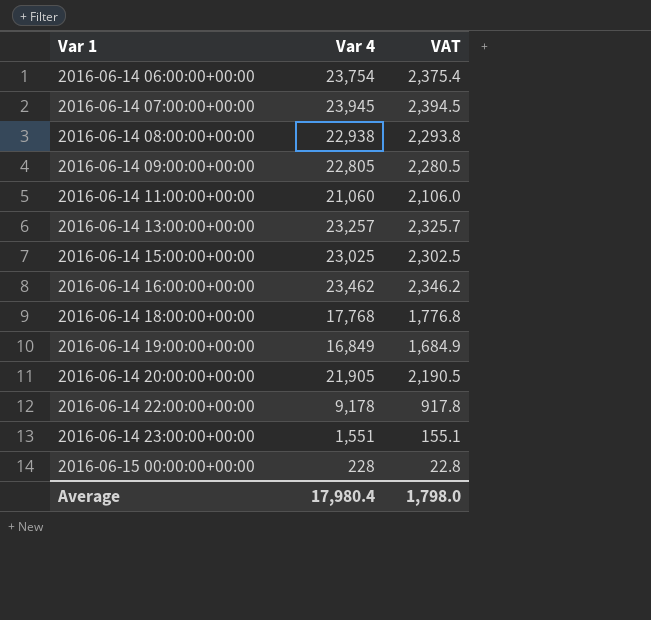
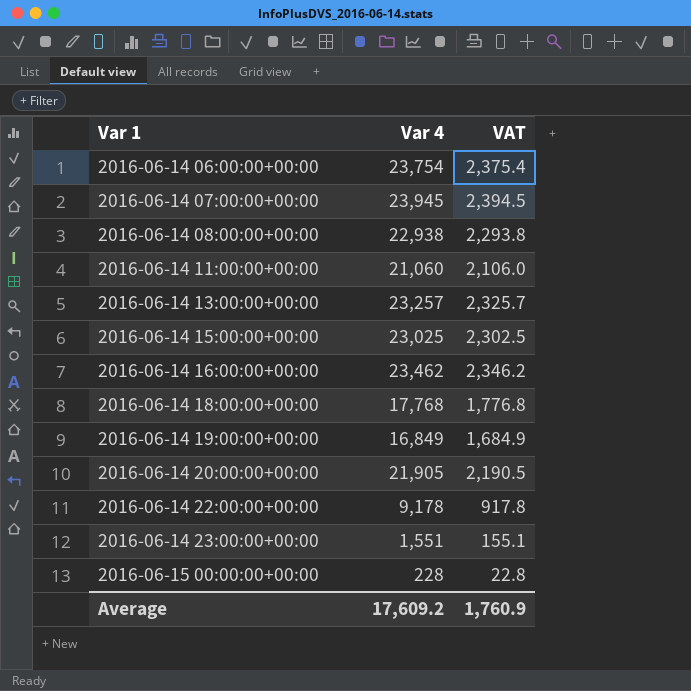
row 2016-06-14 09:00:00+00:00: 22,805 | 2,280.5 -> none
Average | Var 4: 17,980.4 -> 17,609.2
Average | VAT: 1,798.0 -> 1,760.9

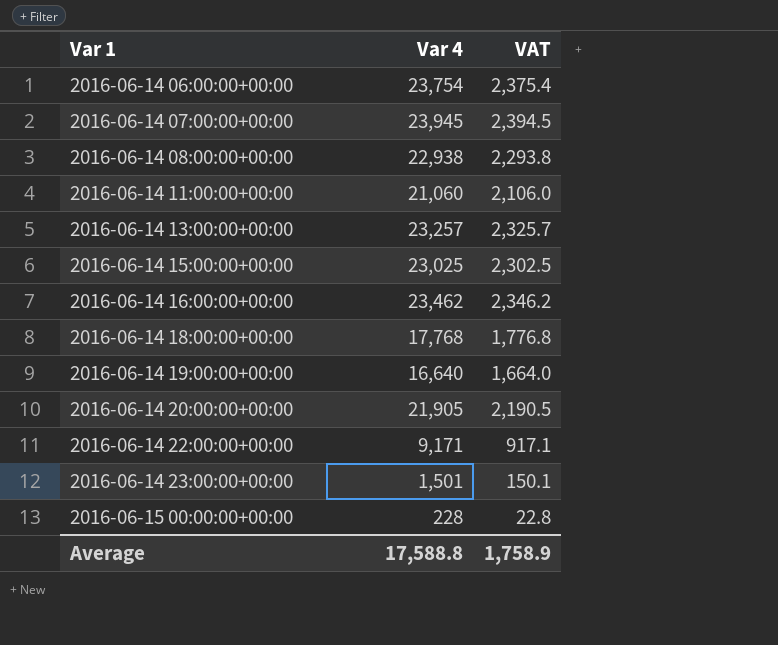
2016-06-14 19:00:00+00:00 | Var 4: 16,849 -> 16,640
2016-06-14 19:00:00+00:00 | VAT: 1,684.9 -> 1,664.0
2016-06-14 22:00:00+00:00 | Var 4: 9,178 -> 9,171
2016-06-14 22:00:00+00:00 | VAT: 917.8 -> 917.1
2016-06-14 23:00:00+00:00 | Var 4: 1,551 -> 1,501
2016-06-14 23:00:00+00:00 | VAT: 155.1 -> 150.1
Average | Var 4: 17,609.2 -> 17,588.8
Average | VAT: 1,760.9 -> 1,758.9

